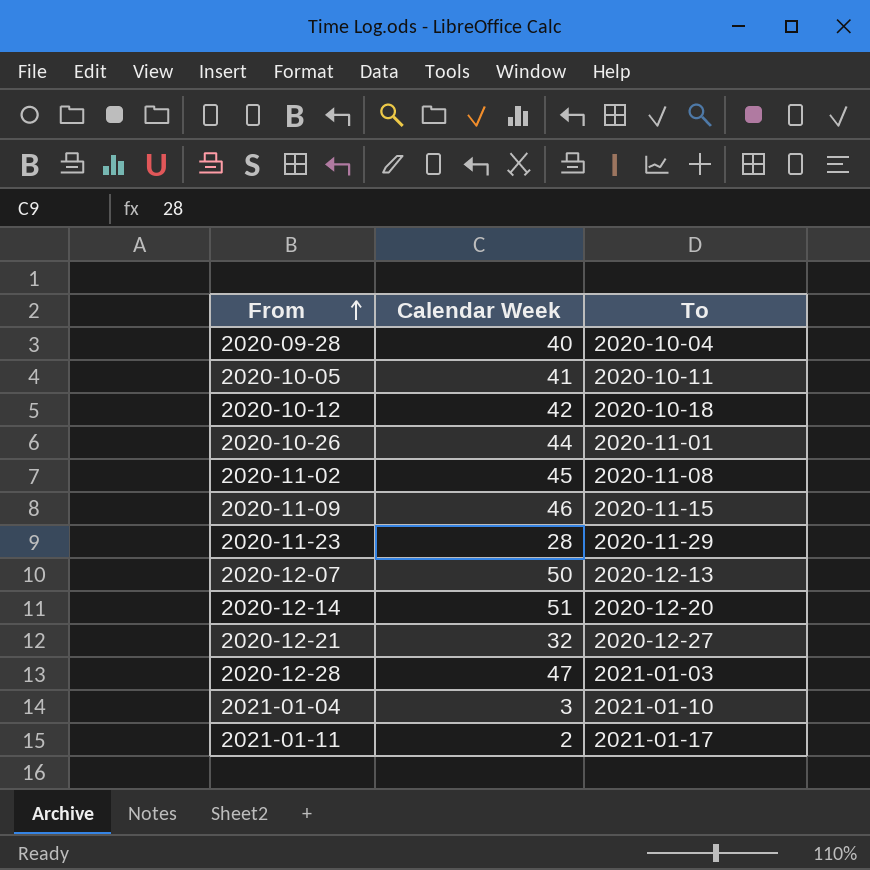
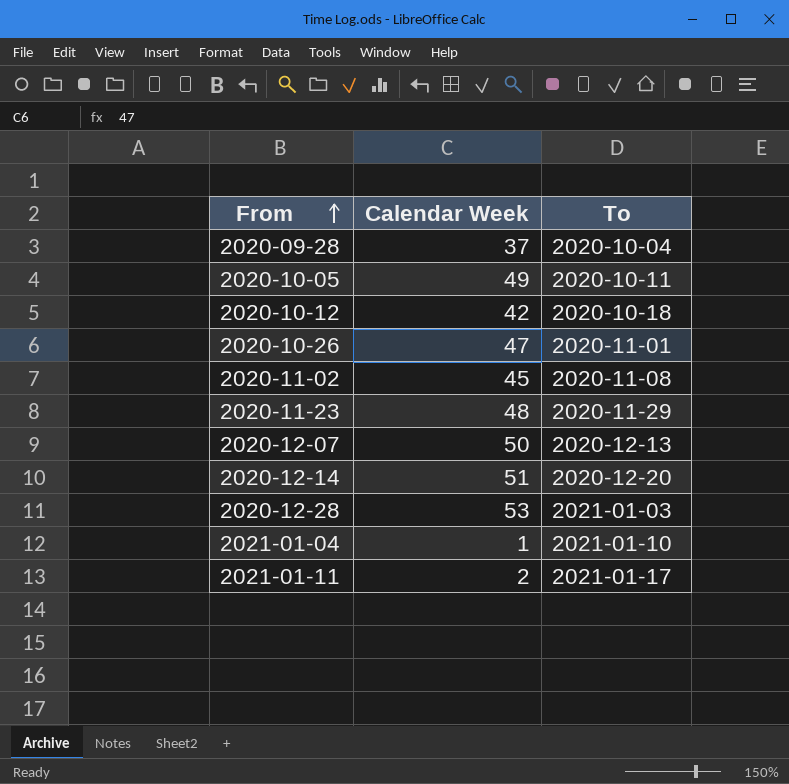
row 2020-11-09: 46 | 2020-11-15 -> none
row 2020-12-21: 32 | 2020-12-27 -> none
2020-09-28 | Calendar Week: 40 -> 37
2020-10-05 | Calendar Week: 41 -> 49
2020-10-26 | Calendar Week: 44 -> 47
2020-11-23 | Calendar Week: 28 -> 48
2020-12-28 | Calendar Week: 47 -> 53
2021-01-04 | Calendar Week: 3 -> 1

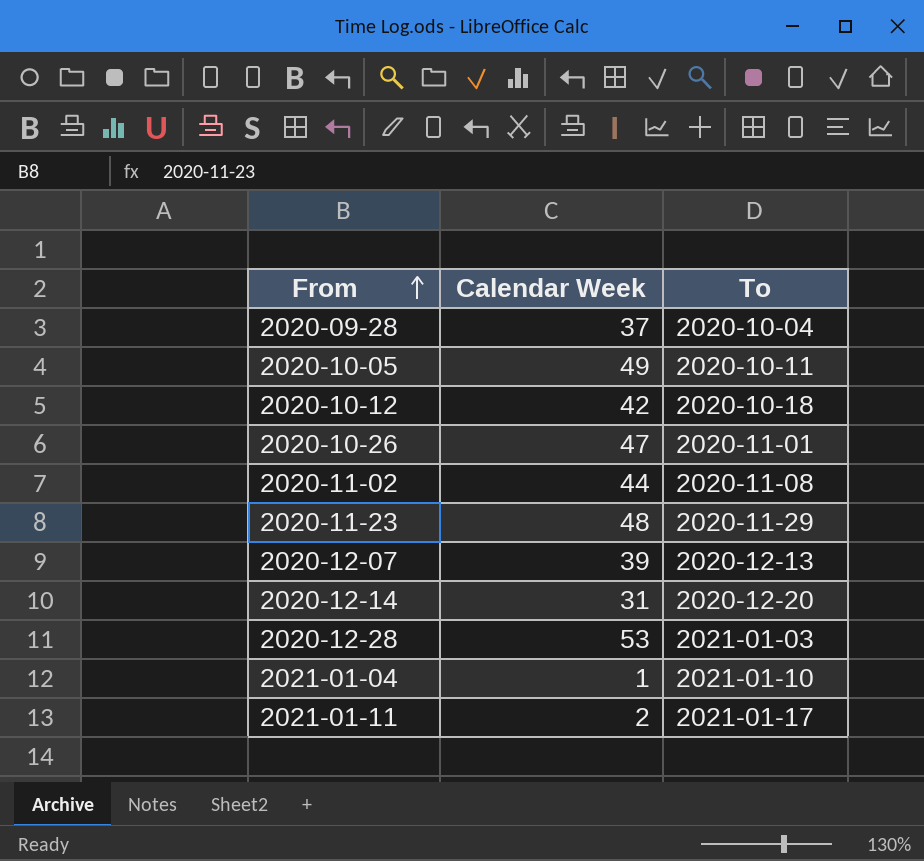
2020-11-02 | Calendar Week: 45 -> 44
2020-12-07 | Calendar Week: 50 -> 39
2020-12-14 | Calendar Week: 51 -> 31

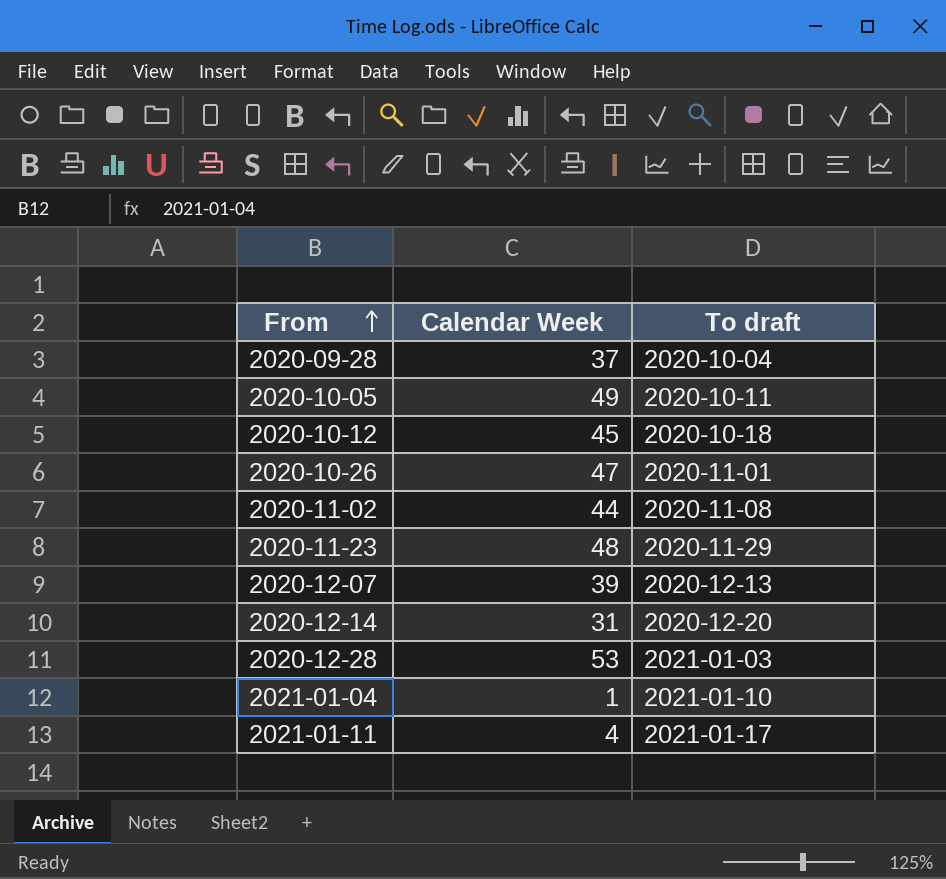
column name: To -> To draft
2020-10-12 | Calendar Week: 42 -> 45
2021-01-11 | Calendar Week: 2 -> 4

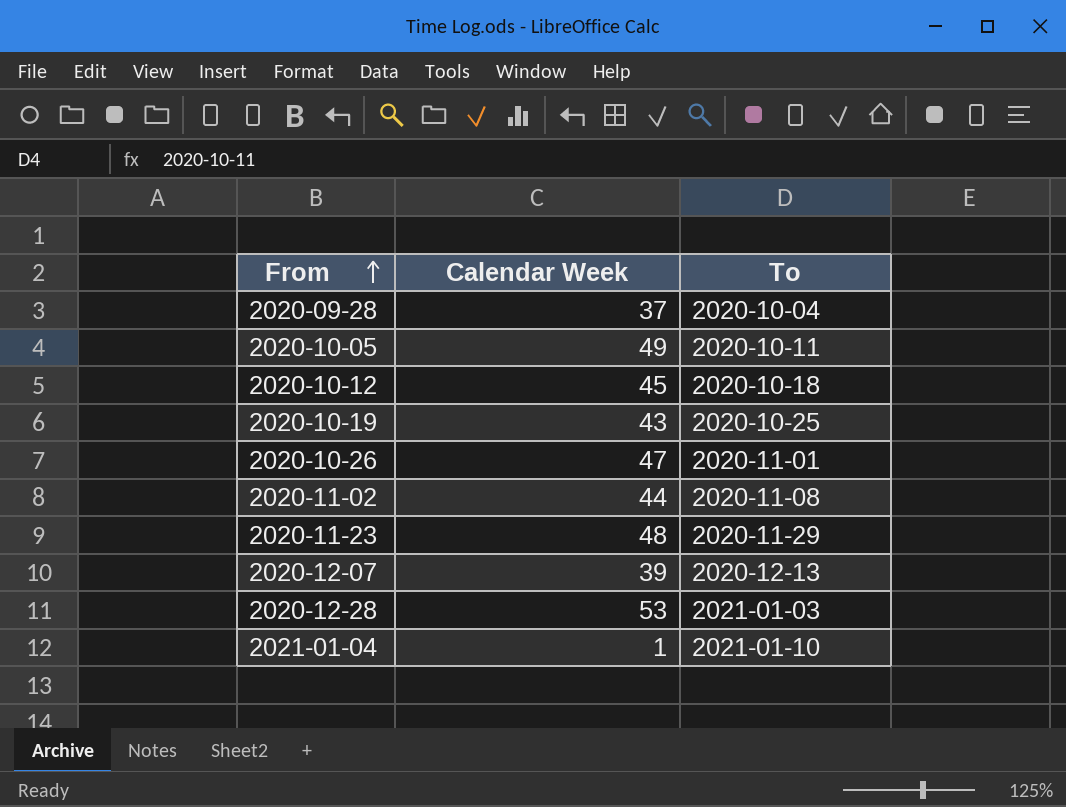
column name: To draft -> To
row 2020-12-14: 31 | 2020-12-20 -> none
row 2021-01-11: 4 | 2021-01-17 -> none
row 2020-10-19: none -> 43 | 2020-10-25

